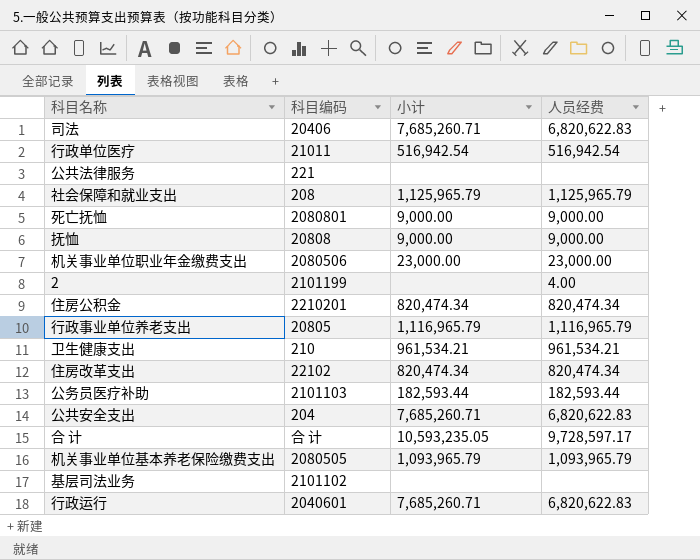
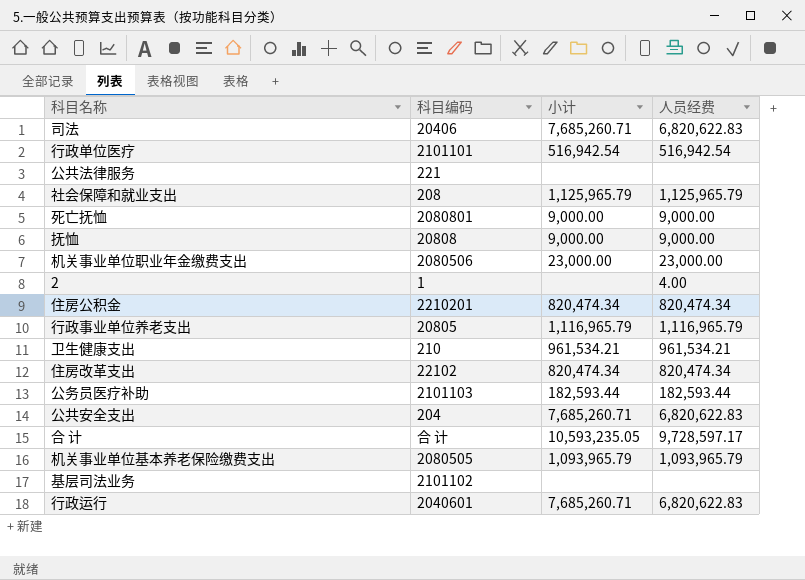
行政单位医疗 | 科目编码: 21011 -> 2101101
2 | 科目编码: 2101199 -> 1

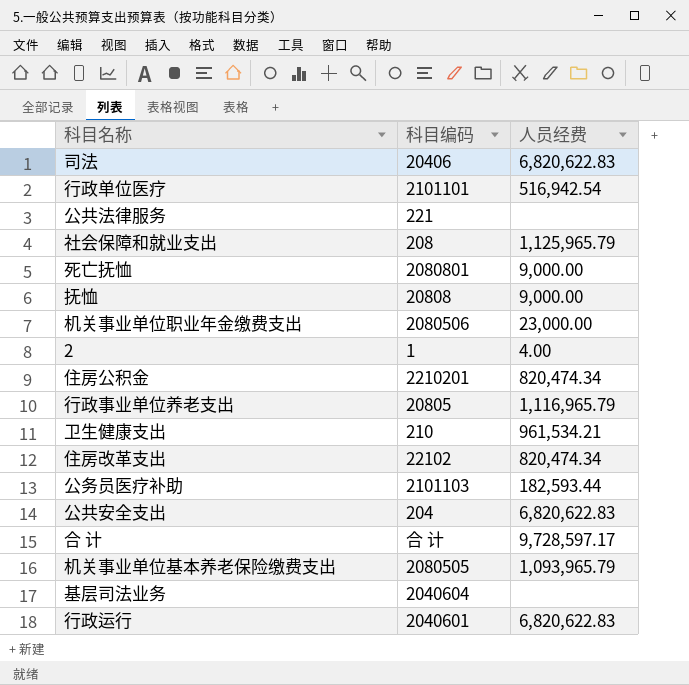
column 小计 | position: 3 -> none
基层司法业务 | 科目编码: 2101102 -> 2040604

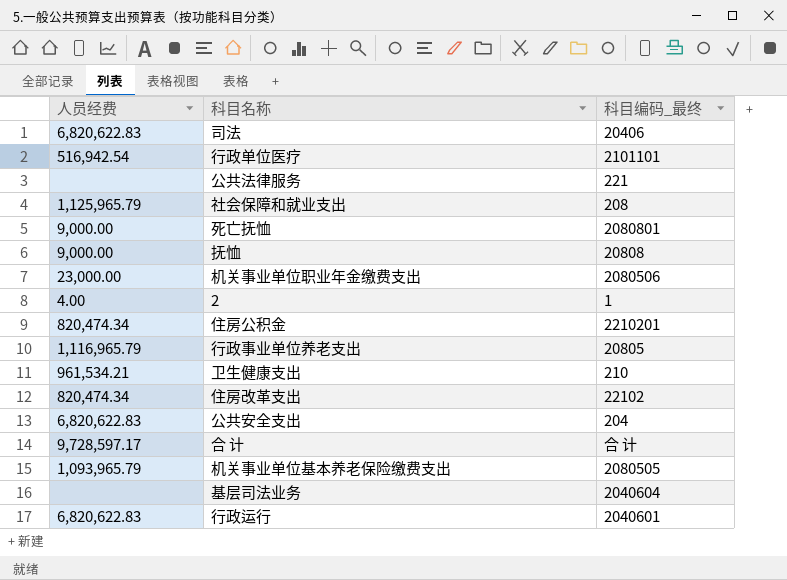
column 人员经费 | position: 3 -> 1
column name: 科目编码 -> 科目编码_最终
row 公务员医疗补助: 2101103 | 182,593.44 -> none

